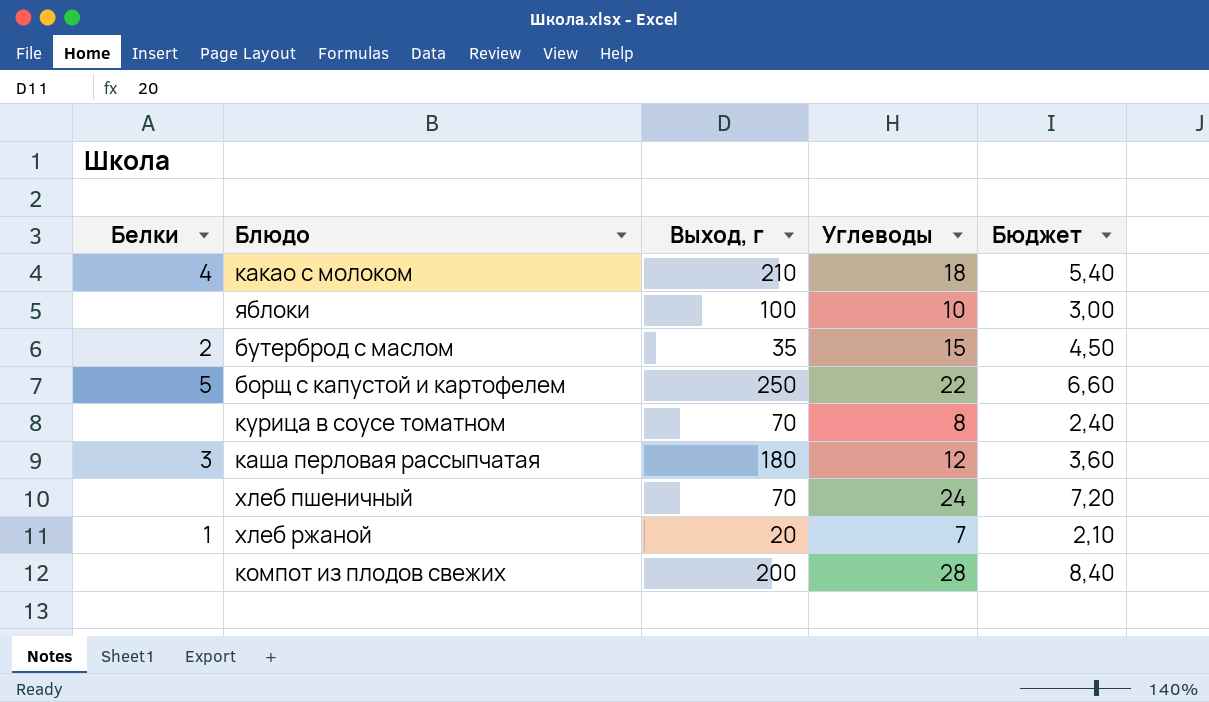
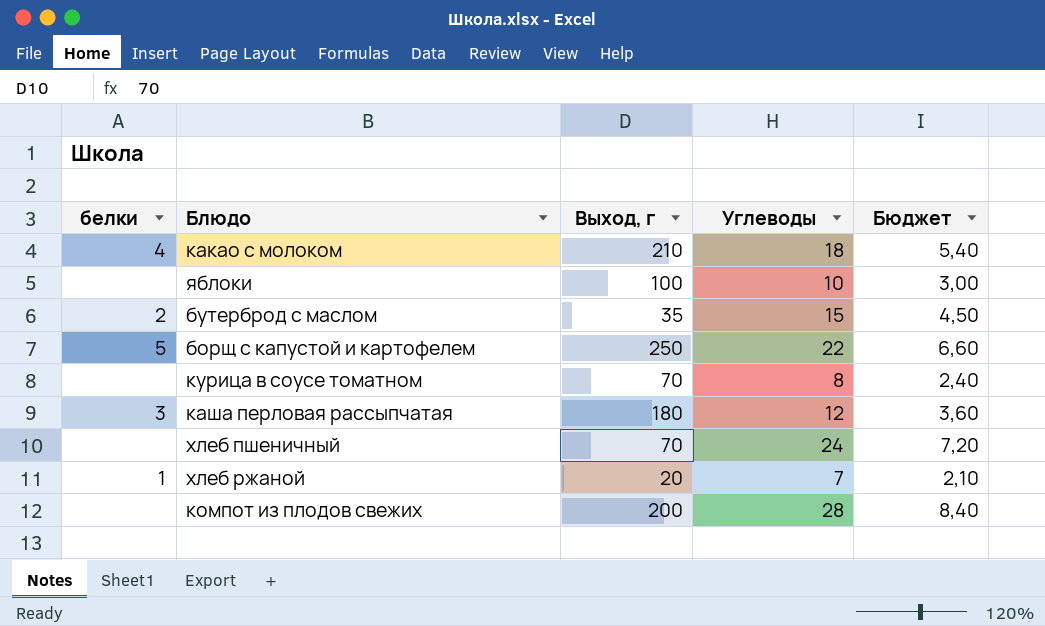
column name: Белки -> белки

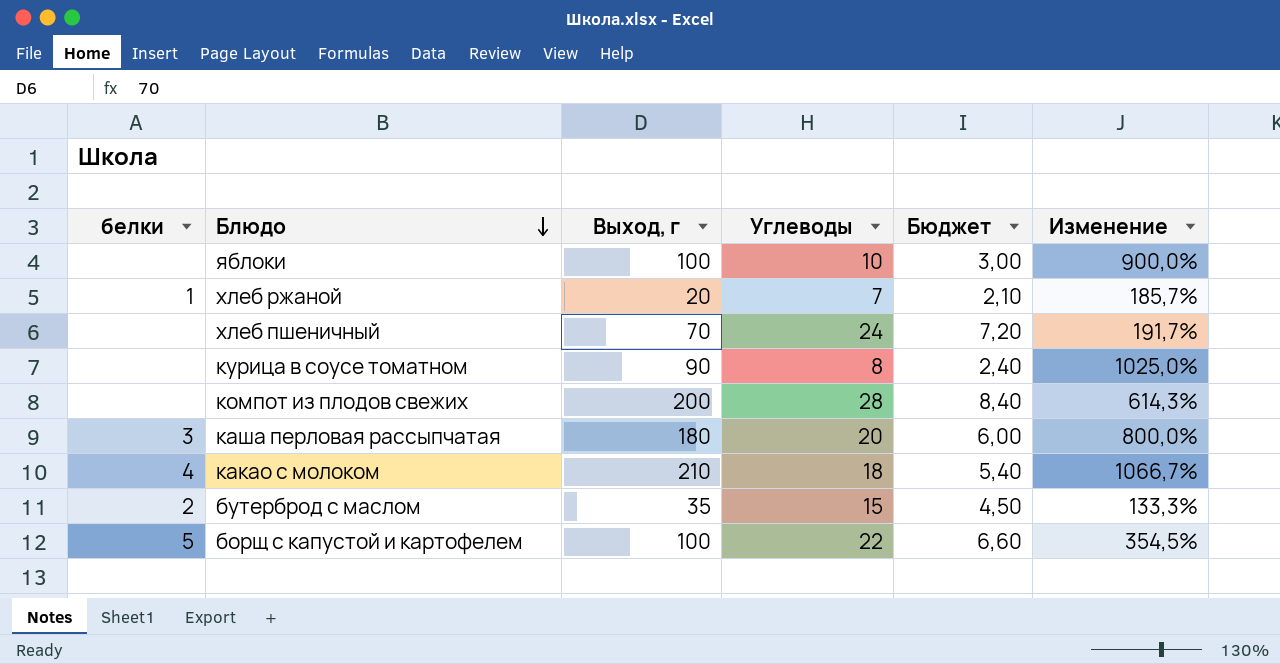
row order: none -> Блюдо descending
column Изменение | formula: none -> ([Выход, г] - [Углеводы]) / [Углеводы]
курица в соусе томатном | Выход, г: 70 -> 90
каша перловая рассыпчатая | Углеводы: 12 -> 20
каша перловая рассыпчатая | Бюджет: 3,60 -> 6,00
борщ с капустой и картофелем | Выход, г: 250 -> 100

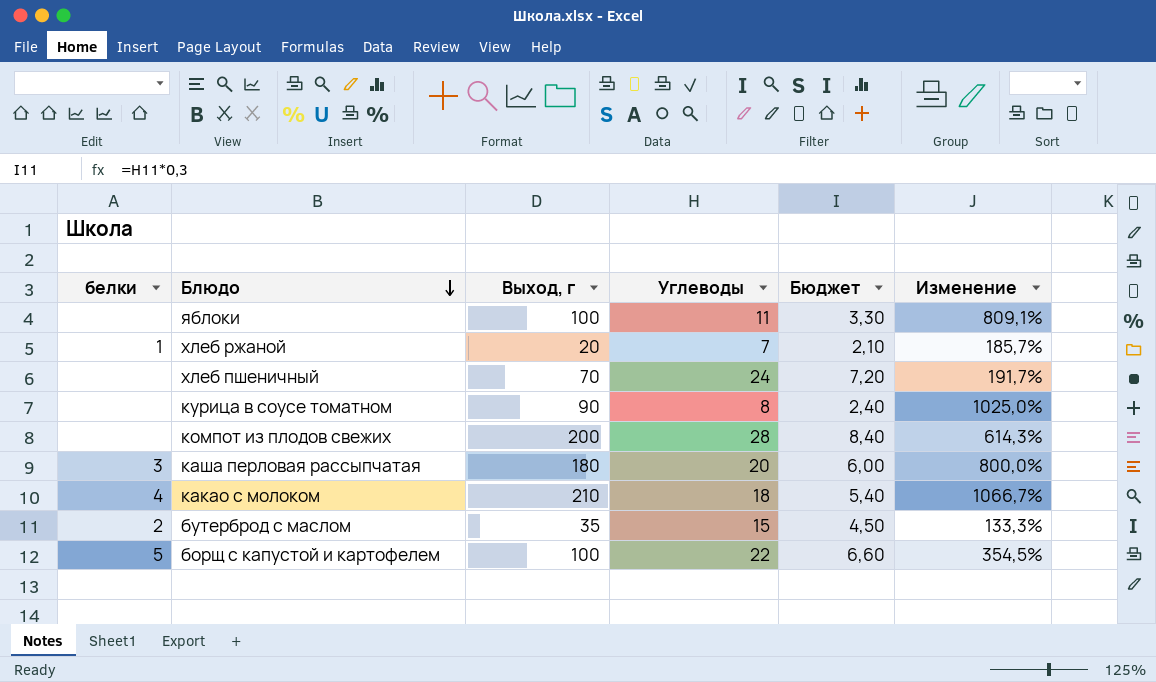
яблоки | Углеводы: 10 -> 11
яблоки | Бюджет: 3,00 -> 3,30
яблоки | Изменение: 900,0% -> 809,1%

